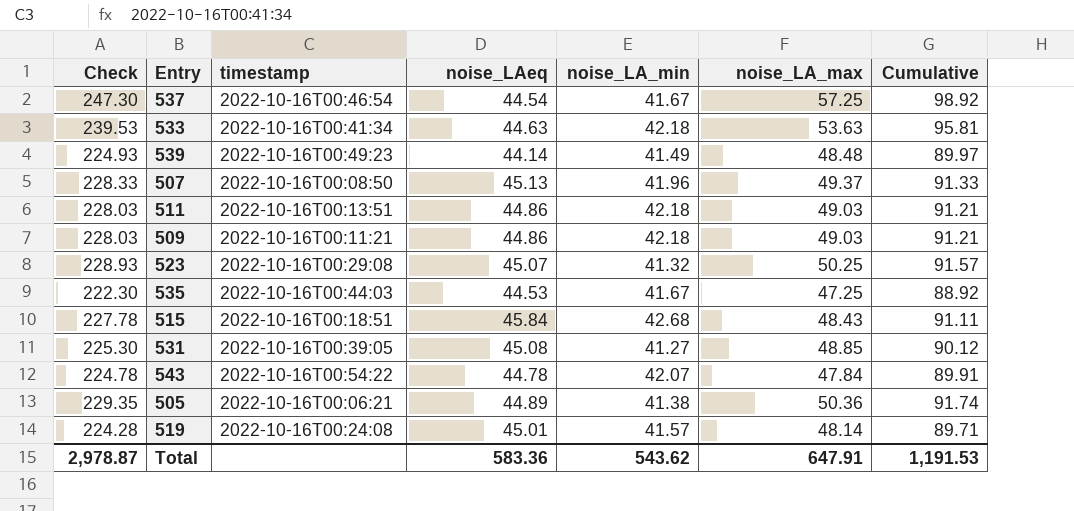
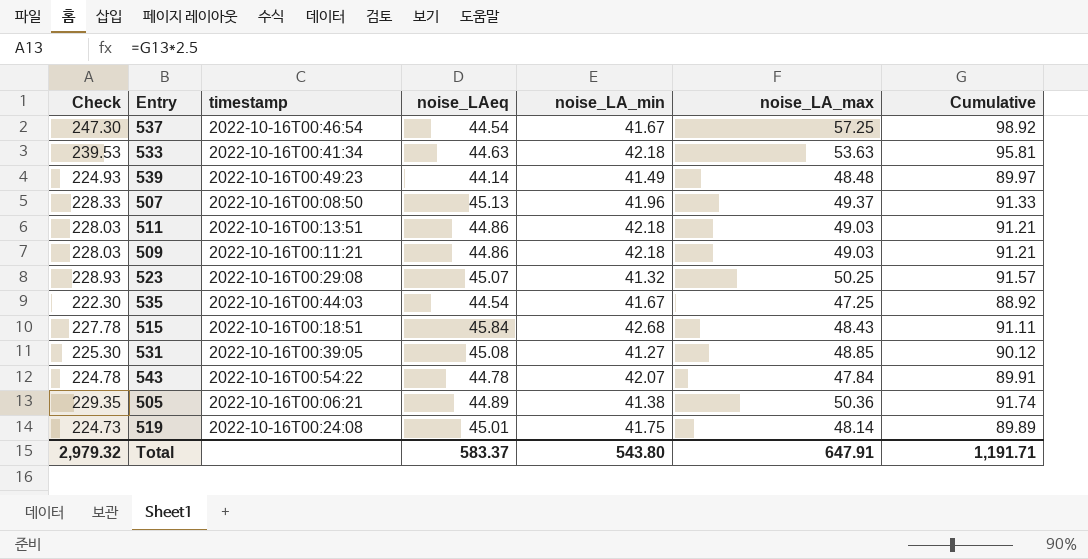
535 | noise_LAeq: 44.53 -> 44.54
519 | Check: 224.28 -> 224.73
519 | noise_LA_min: 41.57 -> 41.75
519 | Cumulative: 89.71 -> 89.89
Total | Check: 2,978.87 -> 2,979.32
Total | noise_LAeq: 583.36 -> 583.37
Total | noise_LA_min: 543.62 -> 543.80
Total | Cumulative: 1,191.53 -> 1,191.71

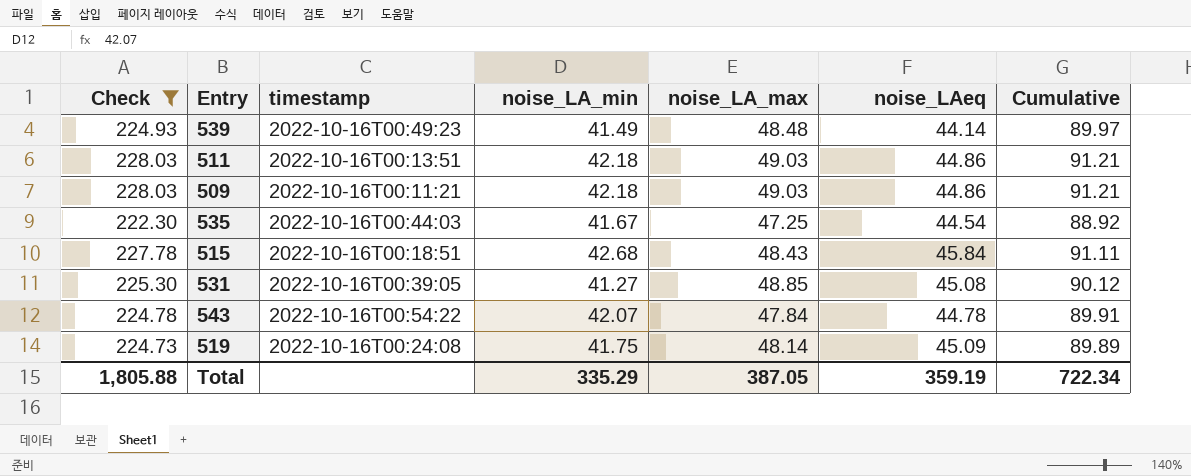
filter: none -> Check <= 228.03
column noise_LAeq | position: 4 -> 6
519 | noise_LAeq: 45.01 -> 45.09
Total | Check: 2,979.32 -> 1,805.88
Total | noise_LA_min: 543.80 -> 335.29
Total | noise_LA_max: 647.91 -> 387.05
Total | noise_LAeq: 583.37 -> 359.19
Total | Cumulative: 1,191.71 -> 722.34

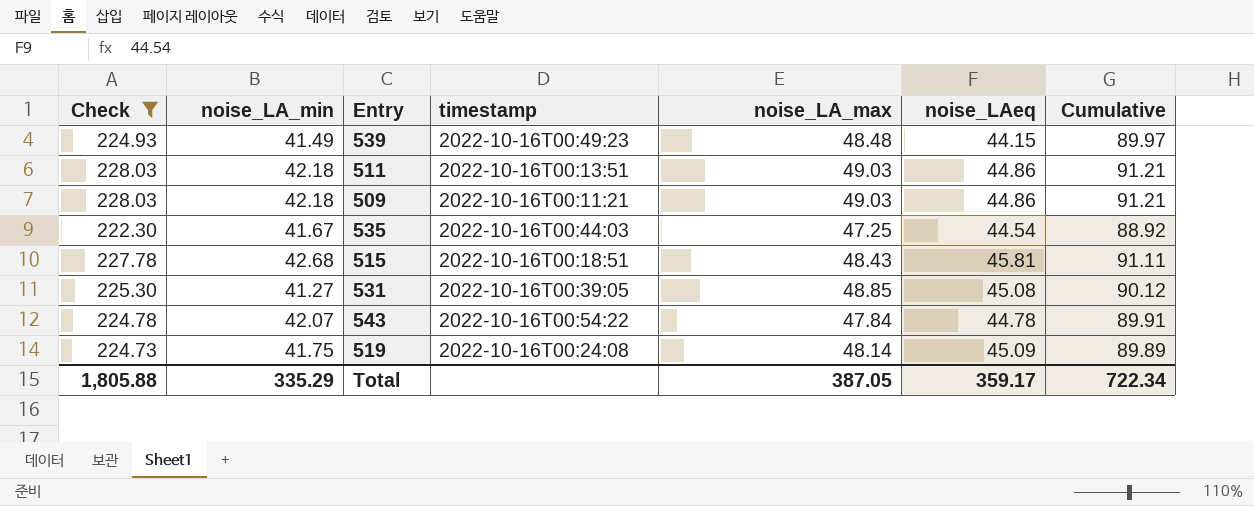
column noise_LA_min | position: 4 -> 2
539 | noise_LAeq: 44.14 -> 44.15
515 | noise_LAeq: 45.84 -> 45.81
Total | noise_LAeq: 359.19 -> 359.17

